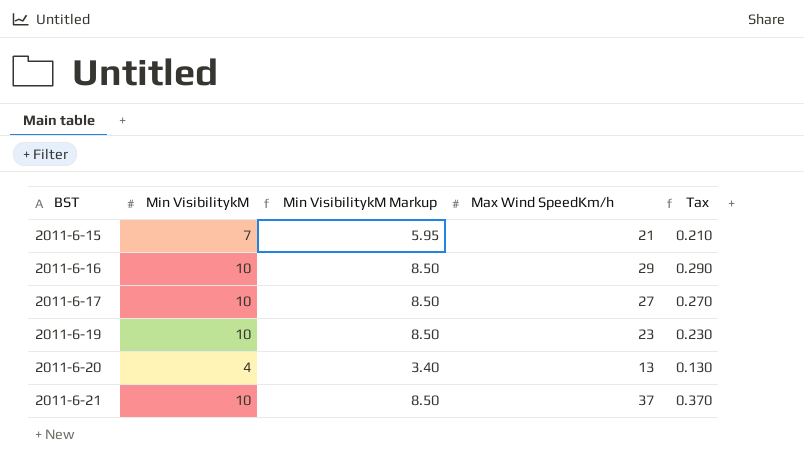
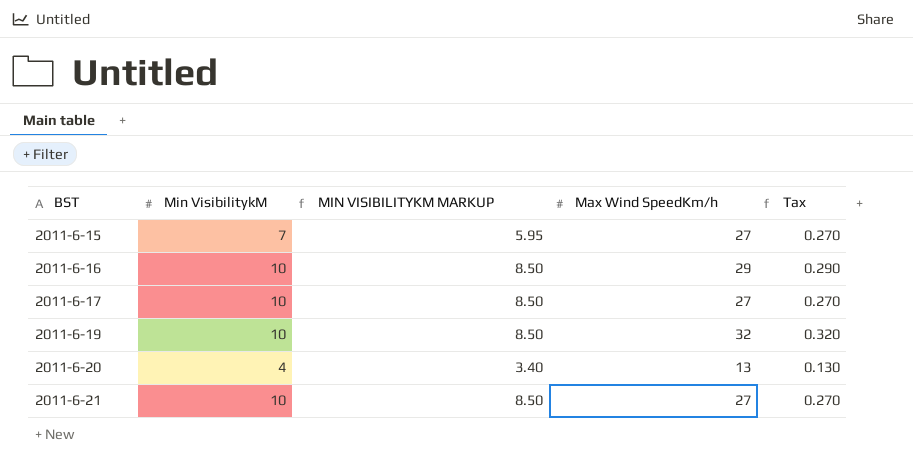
column name: Min VisibilitykM Markup -> MIN VISIBILITYKM MARKUP
2011-6-15 | Max Wind SpeedKm/h: 21 -> 27
2011-6-15 | Tax: 0.210 -> 0.270
2011-6-19 | Max Wind SpeedKm/h: 23 -> 32
2011-6-19 | Tax: 0.230 -> 0.320
2011-6-21 | Max Wind SpeedKm/h: 37 -> 27
2011-6-21 | Tax: 0.370 -> 0.270

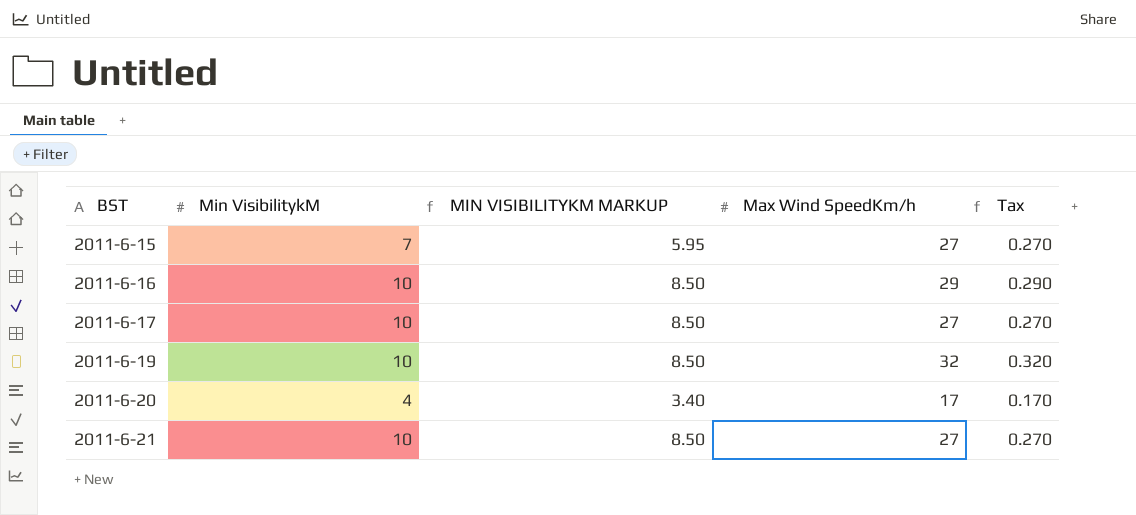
2011-6-20 | Max Wind SpeedKm/h: 13 -> 17
2011-6-20 | Tax: 0.130 -> 0.170

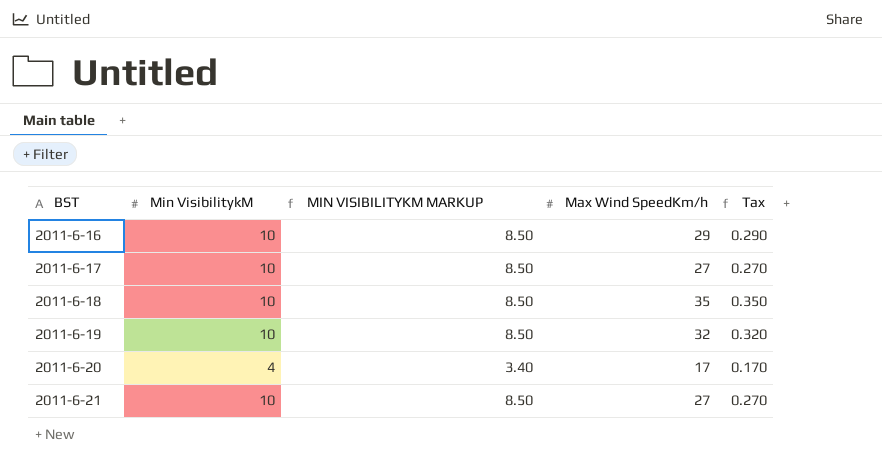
row 2011-6-15: 7 | 5.95 | 27 | 0.270 -> none
row 2011-6-18: none -> 10 | 8.50 | 35 | 0.350

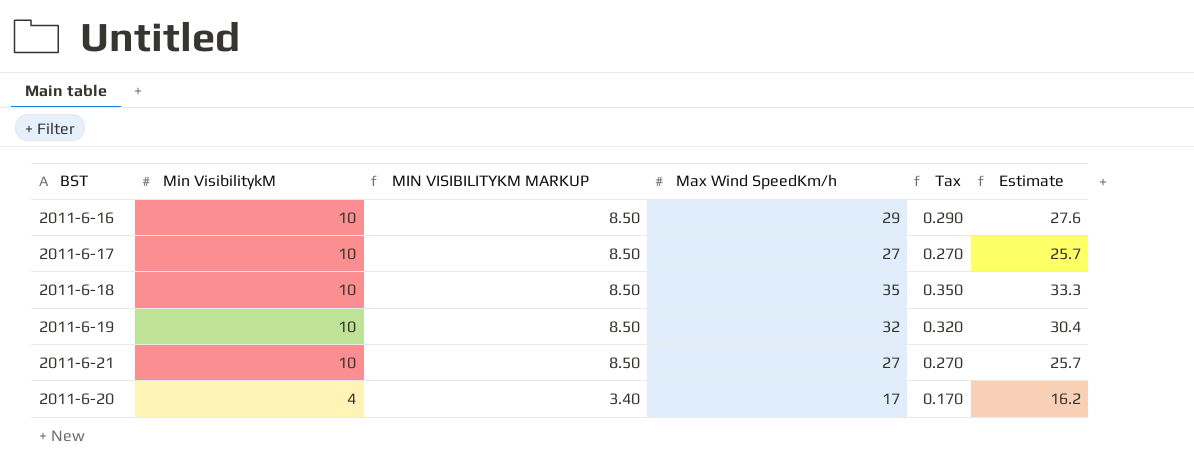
row order: BST ascending -> Min VisibilitykM descending
column Estimate | formula: none -> [Max Wind SpeedKm/h] * 0.95

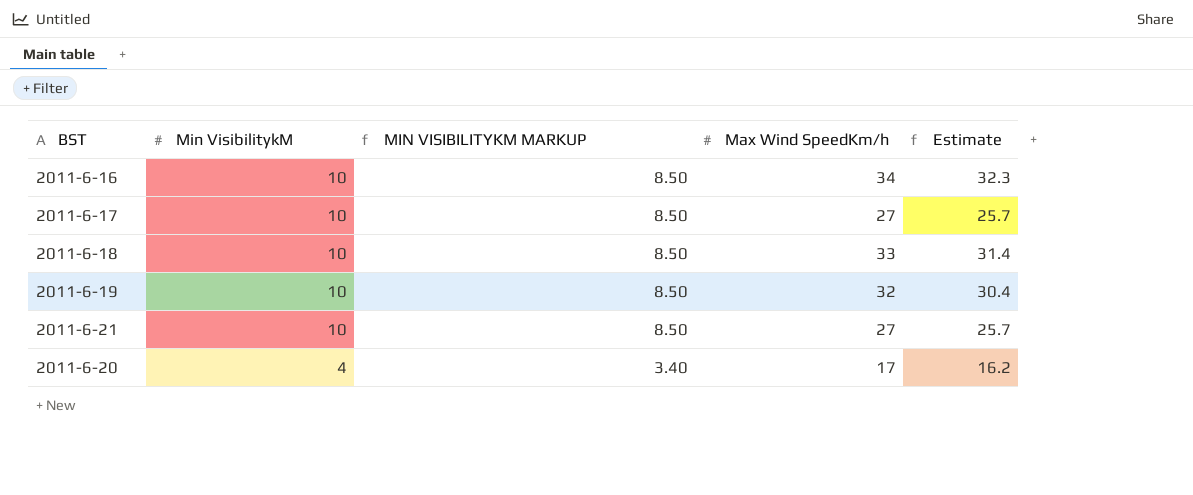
column Tax | formula: [Max Wind SpeedKm/h] * 0.01 -> none
2011-6-16 | Max Wind SpeedKm/h: 29 -> 34
2011-6-16 | Estimate: 27.6 -> 32.3
2011-6-18 | Max Wind SpeedKm/h: 35 -> 33
2011-6-18 | Estimate: 33.3 -> 31.4

